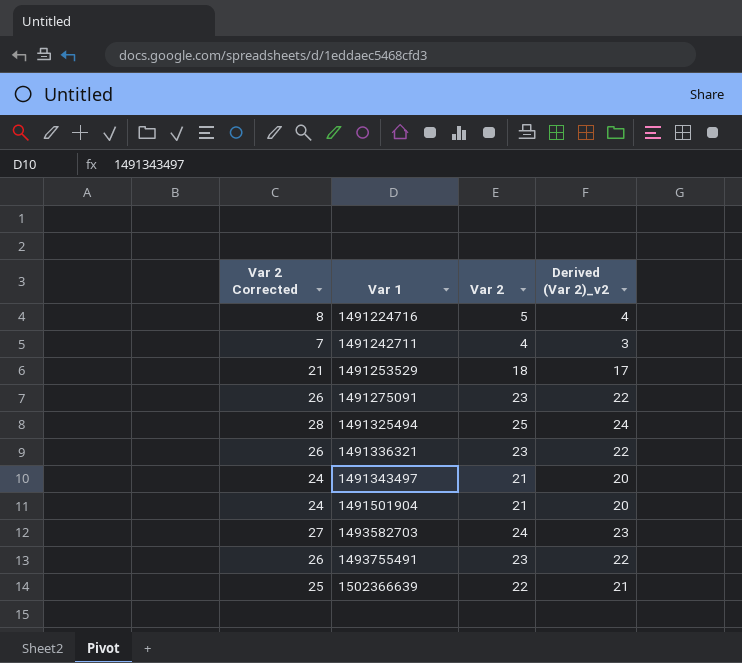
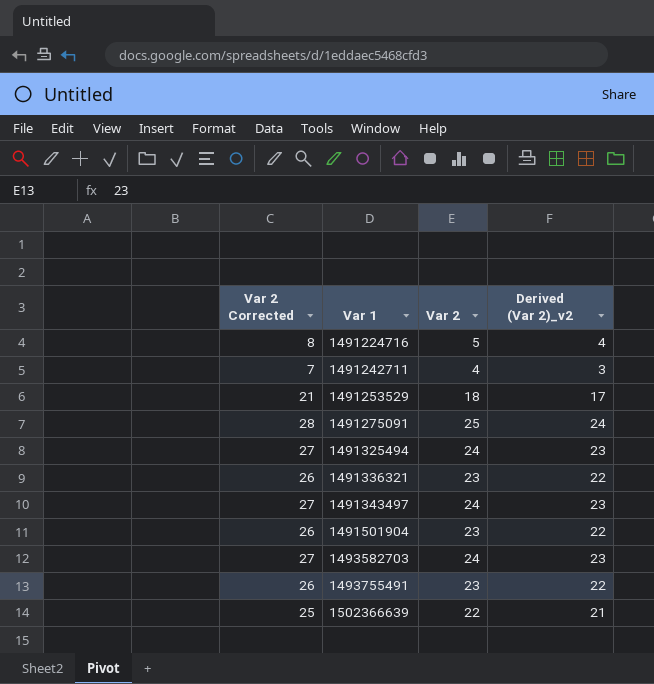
1491275091 | Var 2 Corrected: 26 -> 28
1491275091 | Var 2: 23 -> 25
1491275091 | Derived (Var 2)_v2: 22 -> 24
1491325494 | Var 2 Corrected: 28 -> 27
1491325494 | Var 2: 25 -> 24
1491325494 | Derived (Var 2)_v2: 24 -> 23
1491343497 | Var 2 Corrected: 24 -> 27
1491343497 | Var 2: 21 -> 24
1491343497 | Derived (Var 2)_v2: 20 -> 23
1491501904 | Var 2 Corrected: 24 -> 26
1491501904 | Var 2: 21 -> 23
1491501904 | Derived (Var 2)_v2: 20 -> 22

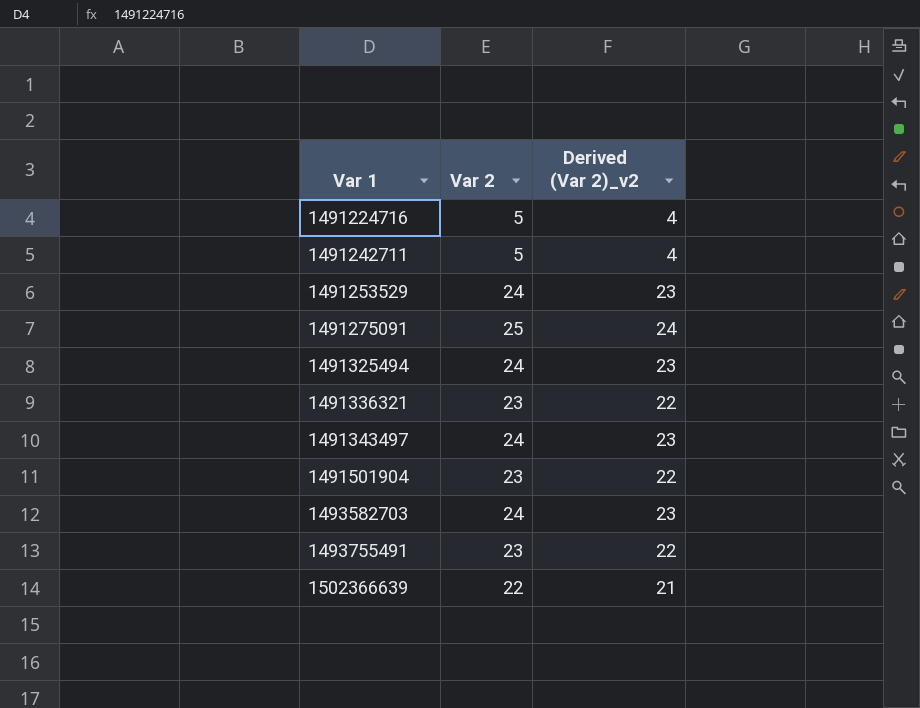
column Var 2 Corrected | formula: [Var 2] + 3 -> none
1491242711 | Var 2: 4 -> 5
1491242711 | Derived (Var 2)_v2: 3 -> 4
1491253529 | Var 2: 18 -> 24
1491253529 | Derived (Var 2)_v2: 17 -> 23

